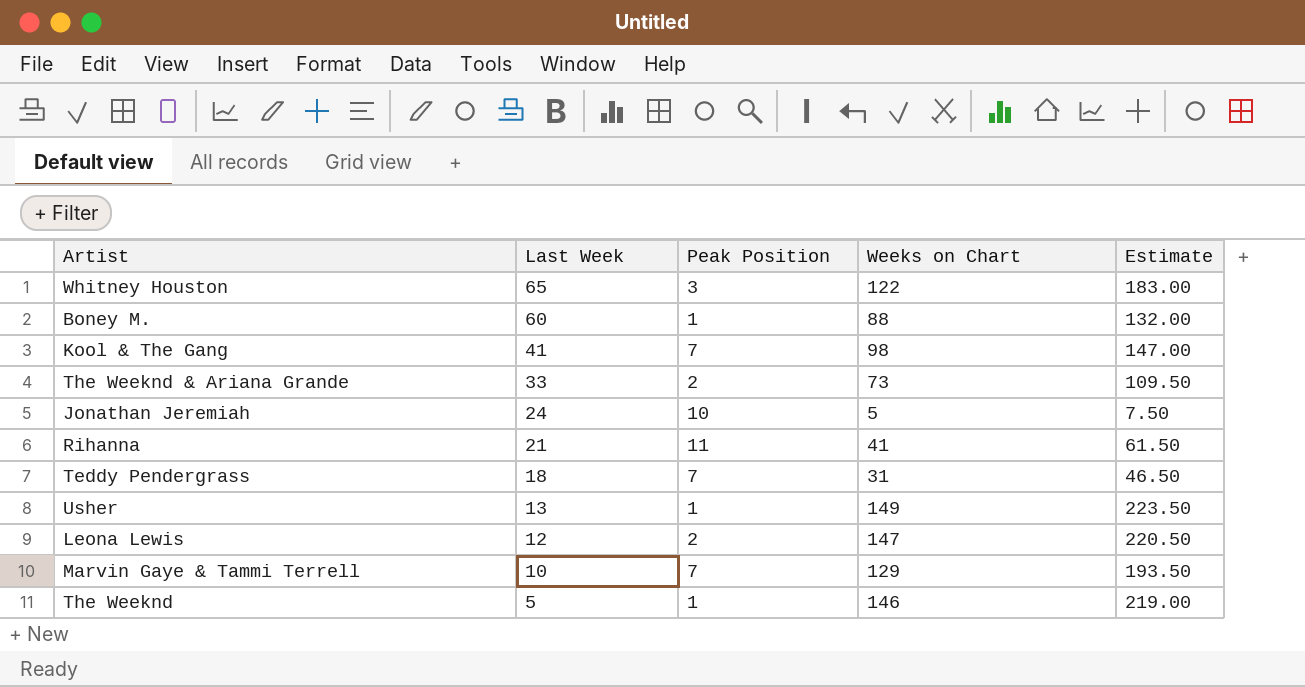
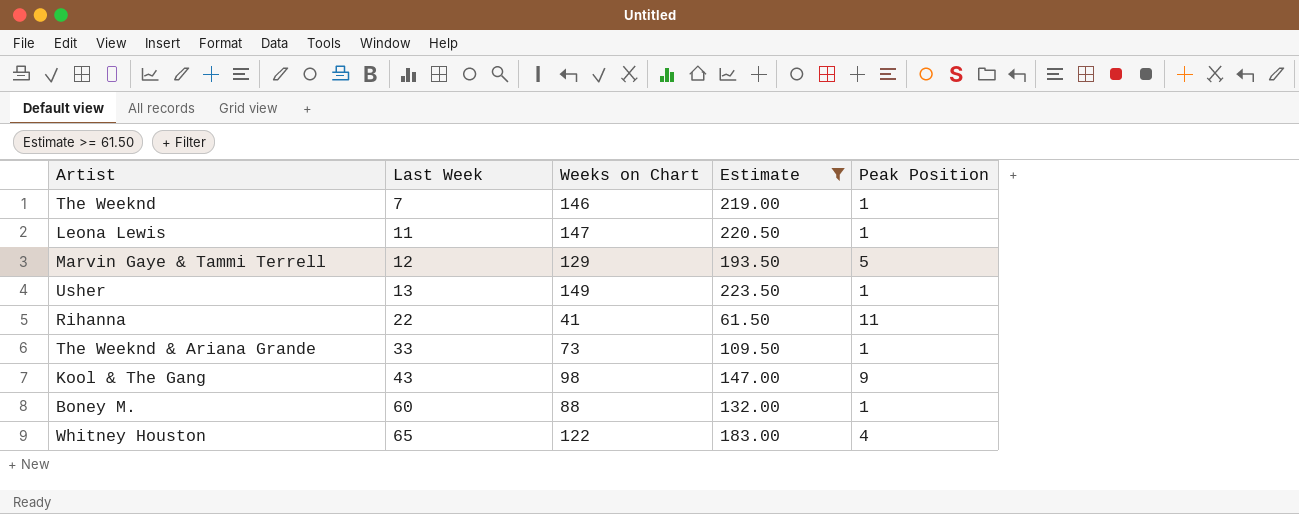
filter: none -> Estimate >= 61.50
row order: Last Week descending -> Last Week ascending
column Peak Position | position: 3 -> 5
The Weeknd | Last Week: 5 -> 7
Leona Lewis | Last Week: 12 -> 11
Leona Lewis | Peak Position: 2 -> 1
Marvin Gaye & Tammi Terrell | Last Week: 10 -> 12
Marvin Gaye & Tammi Terrell | Peak Position: 7 -> 5
Rihanna | Last Week: 21 -> 22
The Weeknd & Ariana Grande | Peak Position: 2 -> 1
Kool & The Gang | Last Week: 41 -> 43
Kool & The Gang | Peak Position: 7 -> 9
Whitney Houston | Peak Position: 3 -> 4

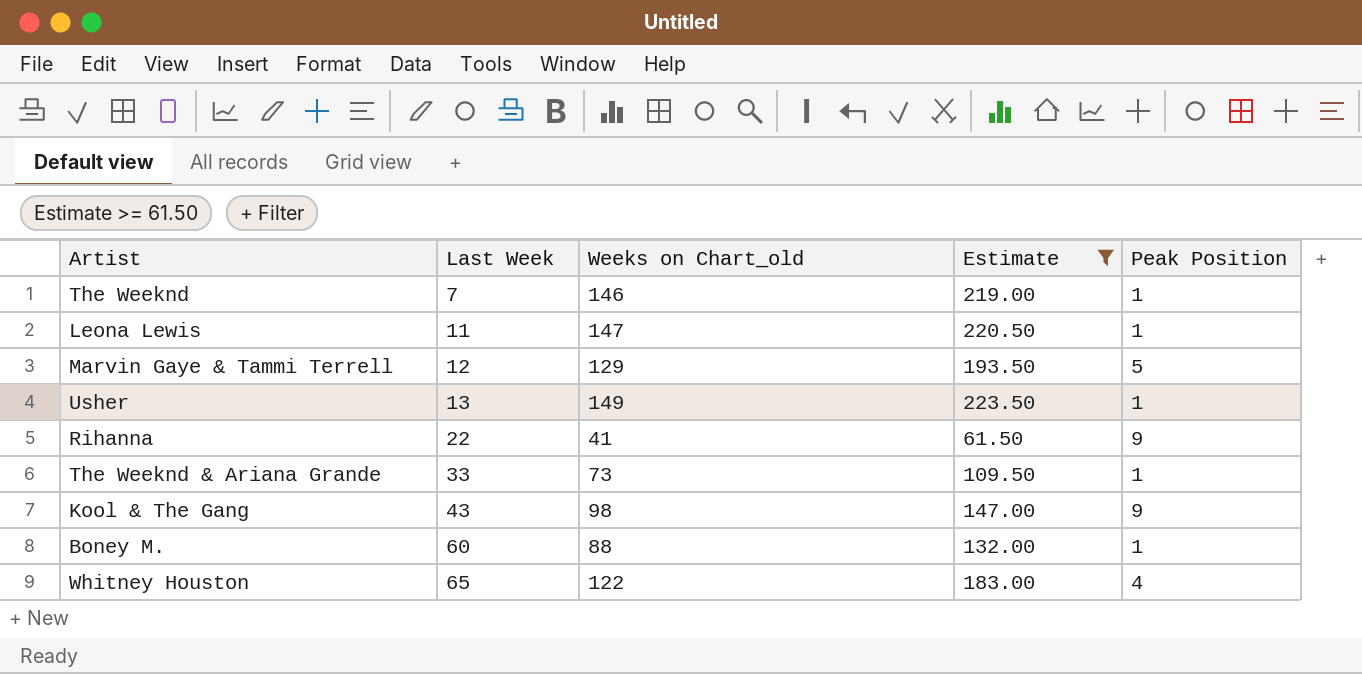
column name: Weeks on Chart -> Weeks on Chart_old
Rihanna | Peak Position: 11 -> 9

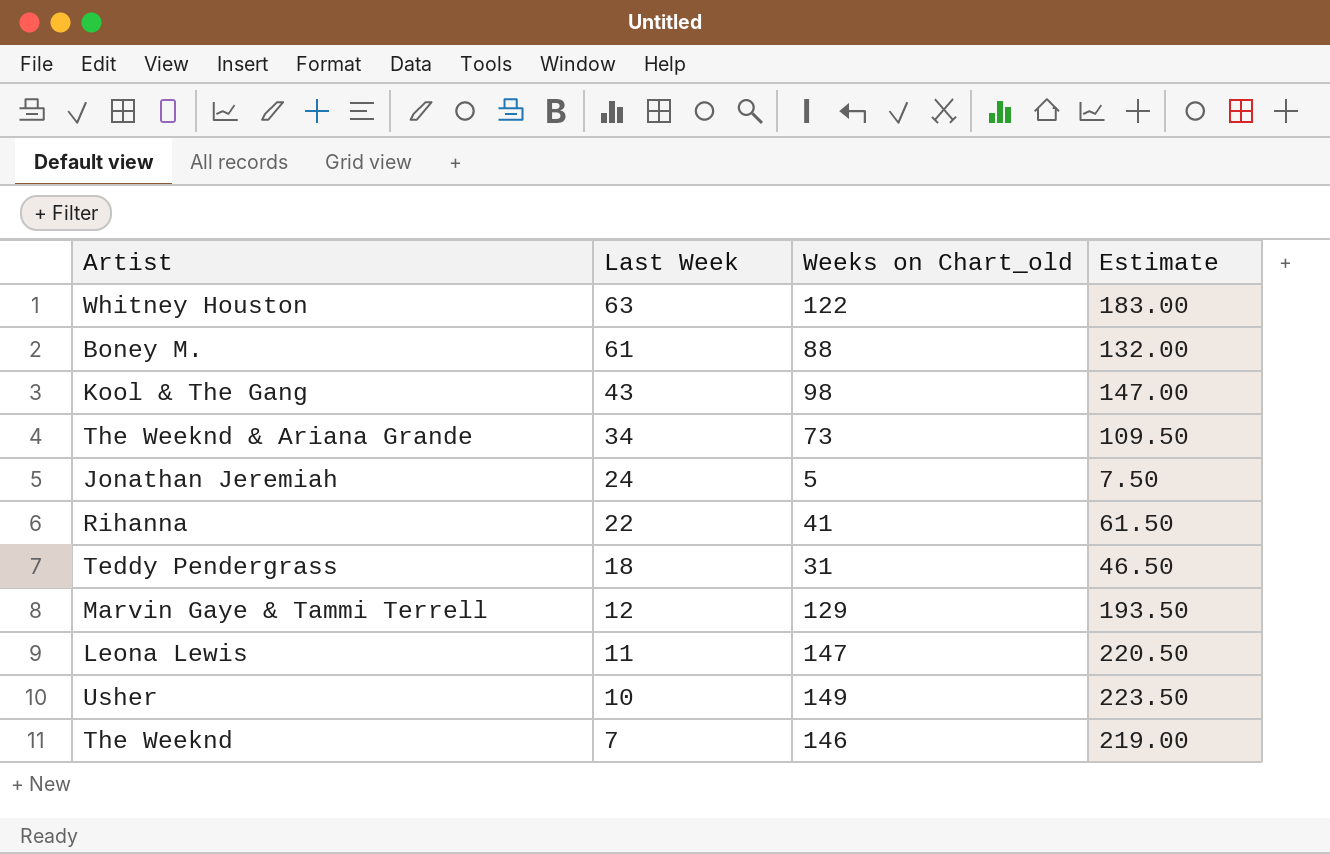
filter: Estimate >= 61.50 -> none
row order: Last Week ascending -> Last Week descending
column Peak Position | position: 5 -> none
Whitney Houston | Last Week: 65 -> 63
Boney M. | Last Week: 60 -> 61
The Weeknd & Ariana Grande | Last Week: 33 -> 34
Usher | Last Week: 13 -> 10

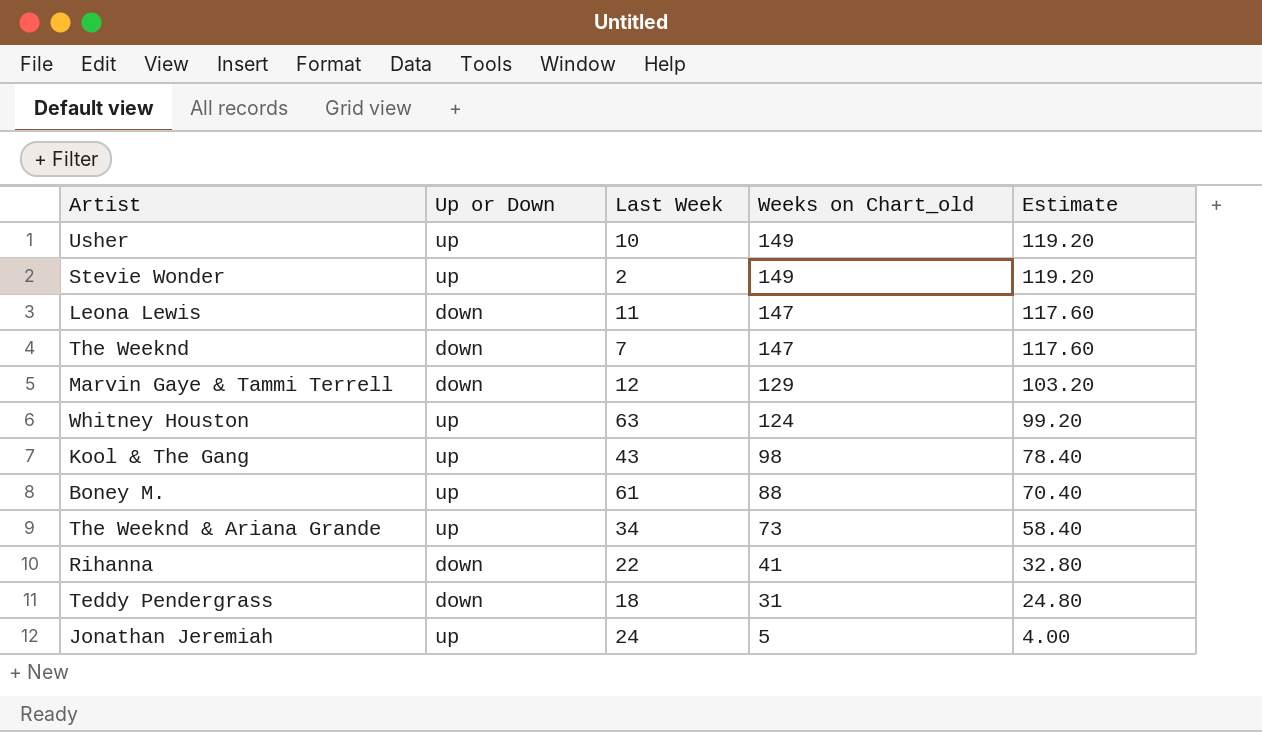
row order: Last Week descending -> Weeks on Chart_old descending
column Up or Down | position: none -> 2
column Estimate | formula: [Weeks on Chart_old] * 1.5 -> [Weeks on Chart_old] * 0.8
row Stevie Wonder: none -> up | 2 | 149 | 119.20
The Weeknd | Weeks on Chart_old: 146 -> 147
Whitney Houston | Weeks on Chart_old: 122 -> 124

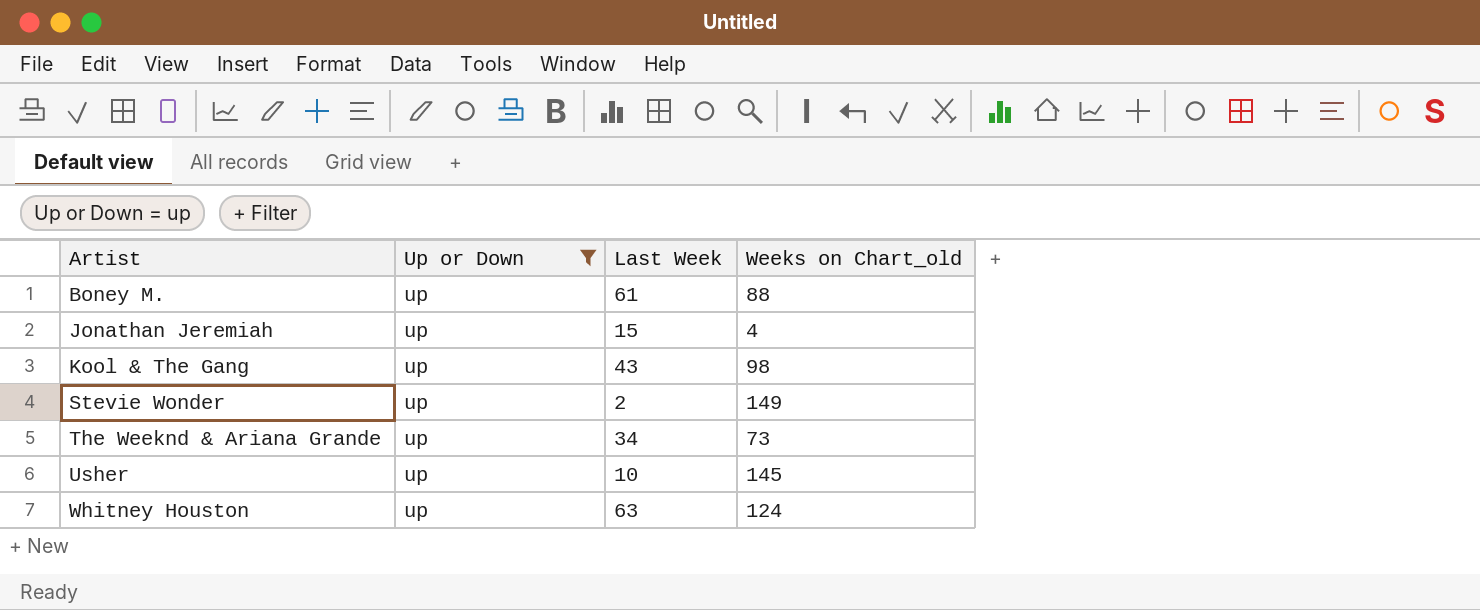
filter: none -> Up or Down = up
row order: Weeks on Chart_old descending -> Artist ascending
column Estimate | formula: [Weeks on Chart_old] * 0.8 -> none
Jonathan Jeremiah | Last Week: 24 -> 15
Jonathan Jeremiah | Weeks on Chart_old: 5 -> 4
Usher | Weeks on Chart_old: 149 -> 145

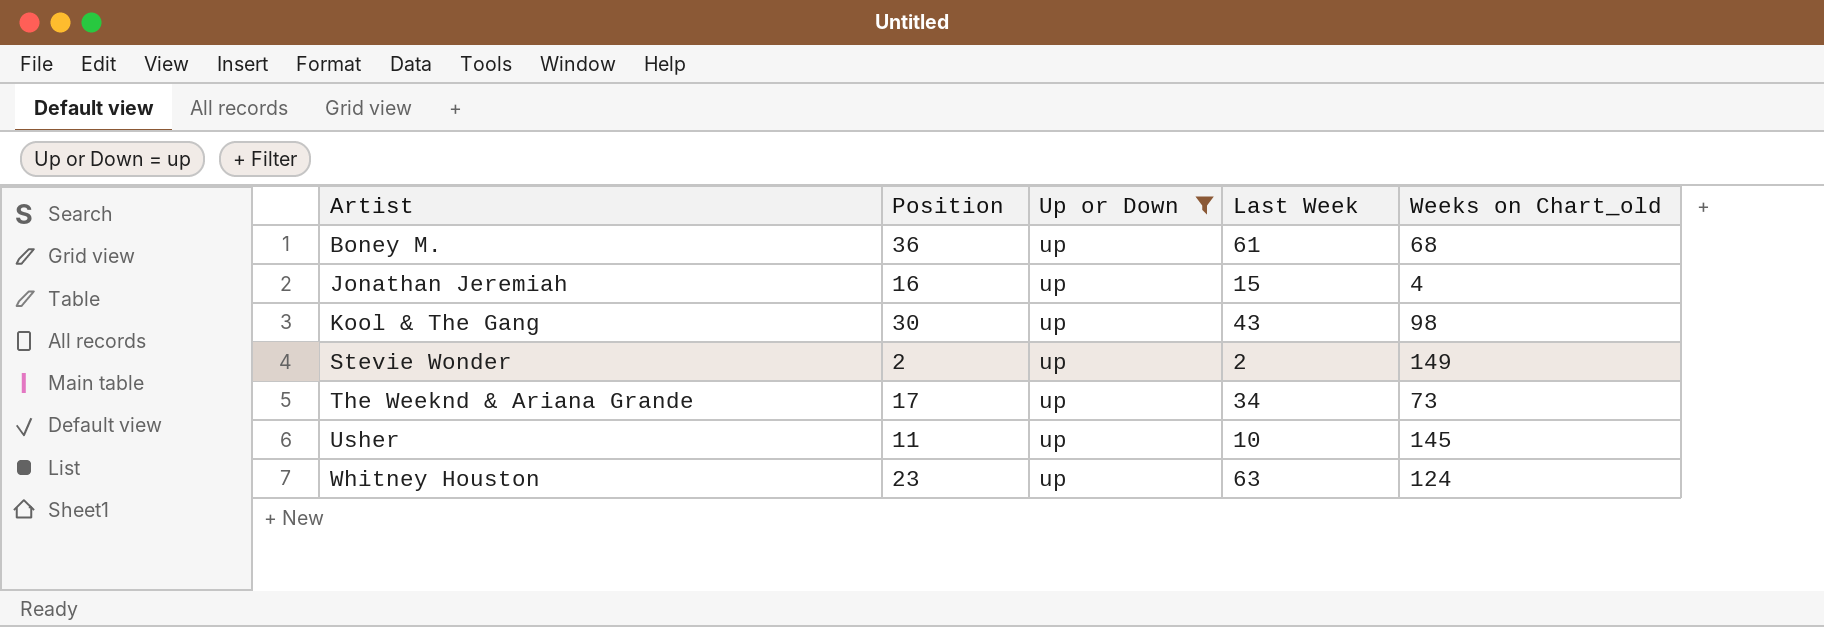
column Position | position: none -> 2
Boney M. | Weeks on Chart_old: 88 -> 68

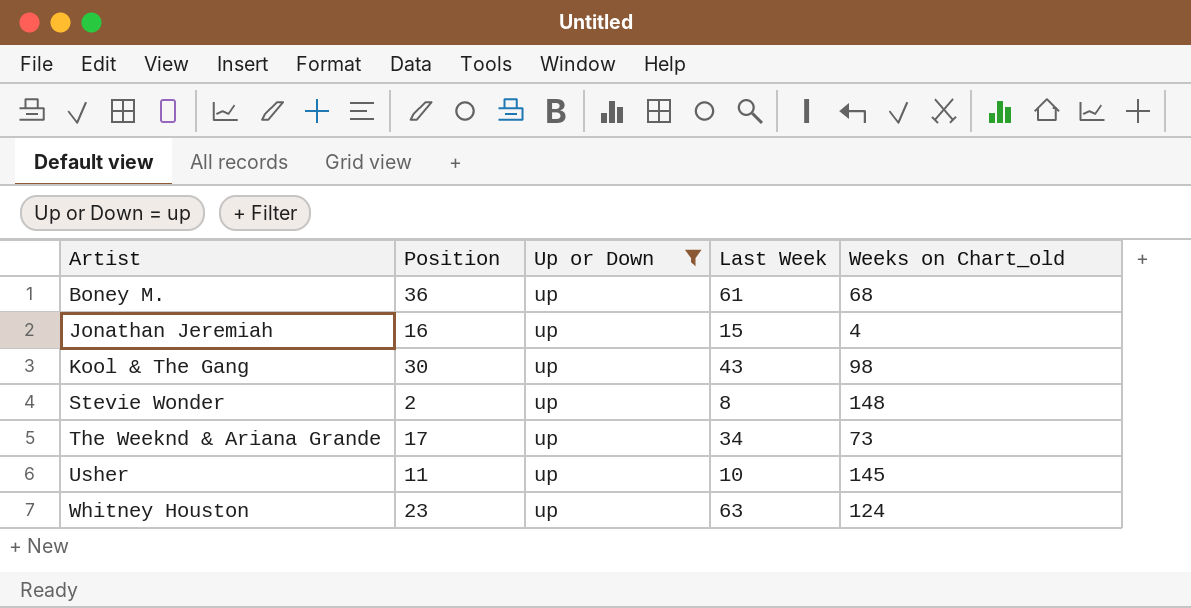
Stevie Wonder | Last Week: 2 -> 8
Stevie Wonder | Weeks on Chart_old: 149 -> 148

